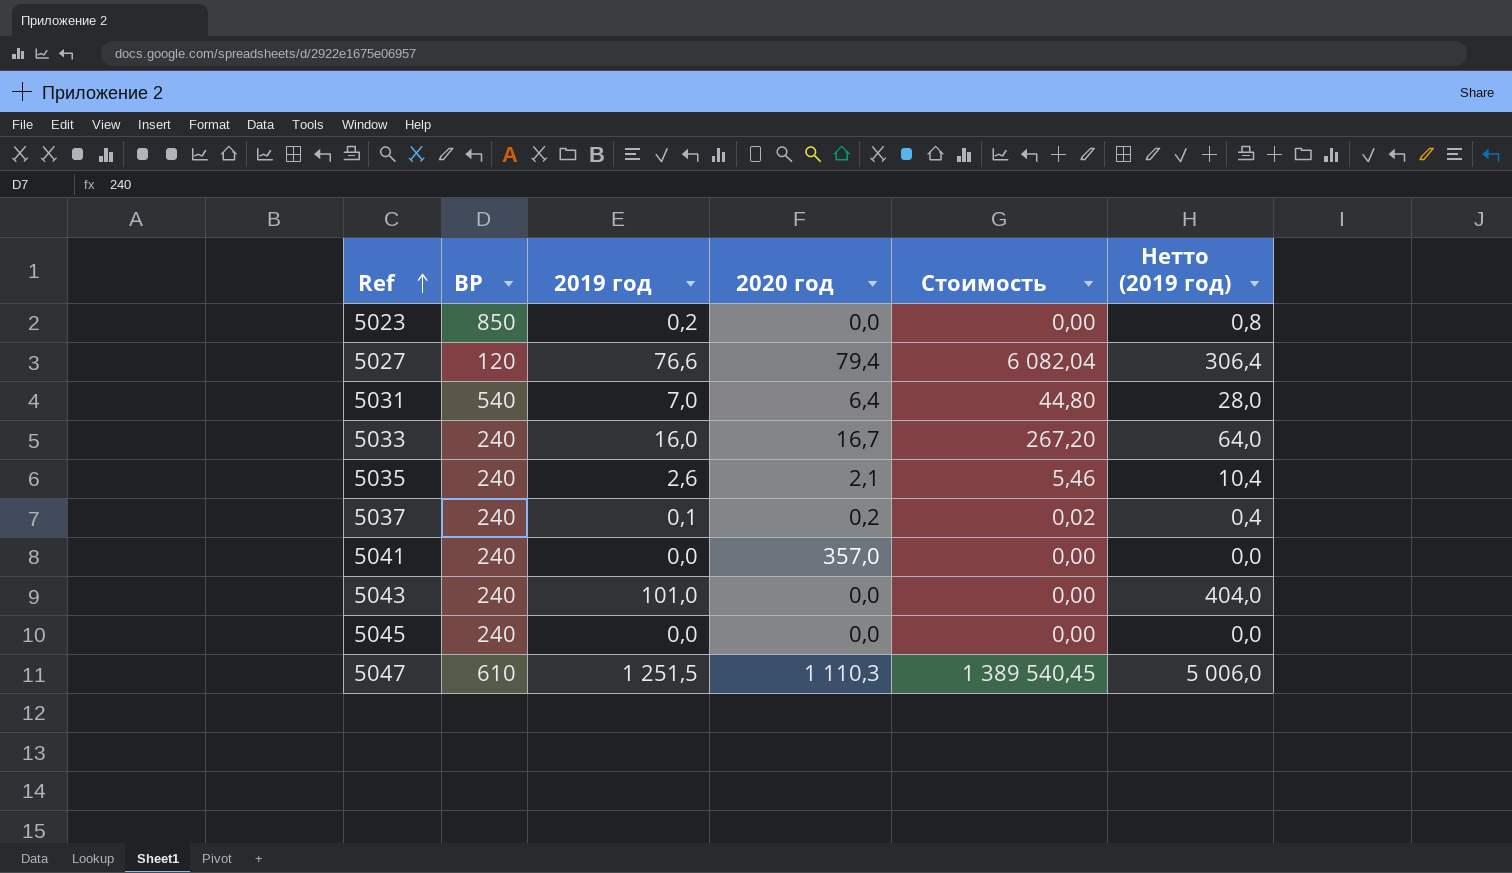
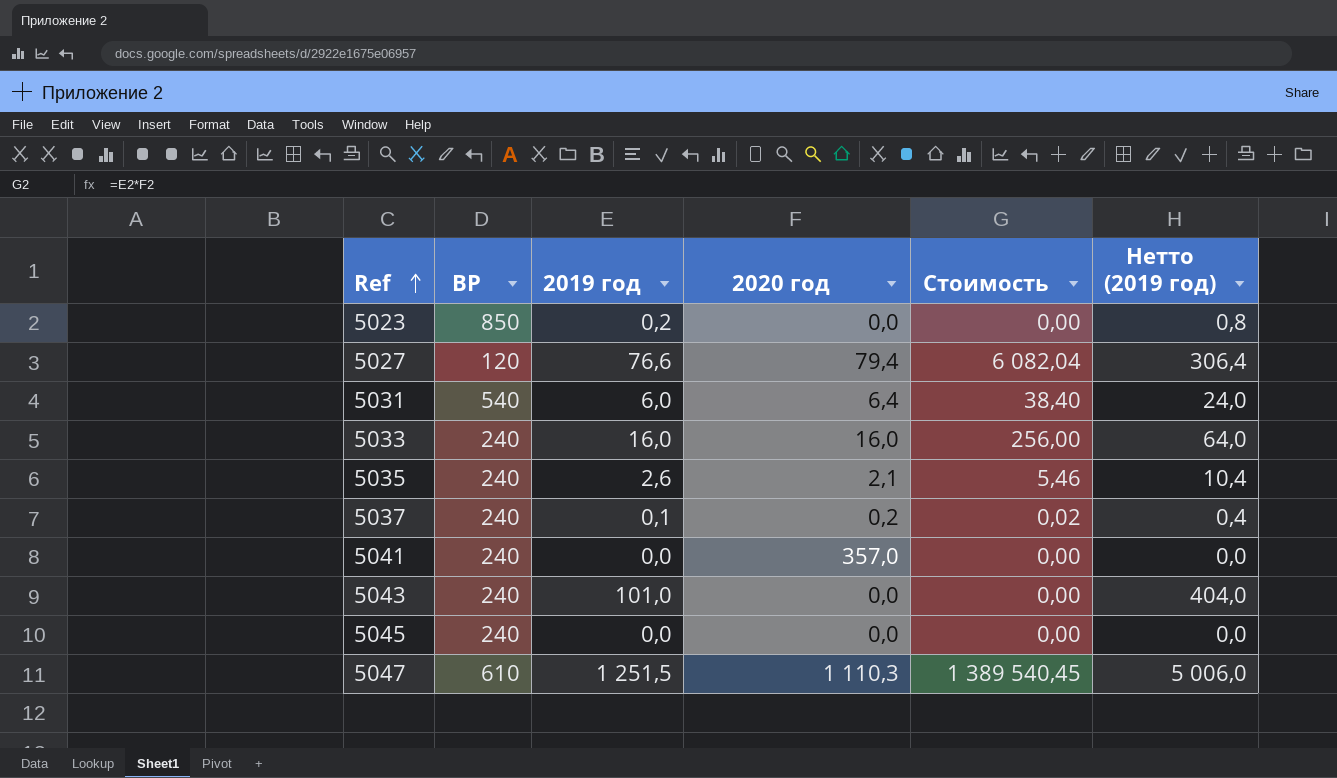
5031 | 2019 год: 7,0 -> 6,0
5031 | Стоимость: 44,80 -> 38,40
5031 | Нетто (2019 год): 28,0 -> 24,0
5033 | 2020 год: 16,7 -> 16,0
5033 | Стоимость: 267,20 -> 256,00

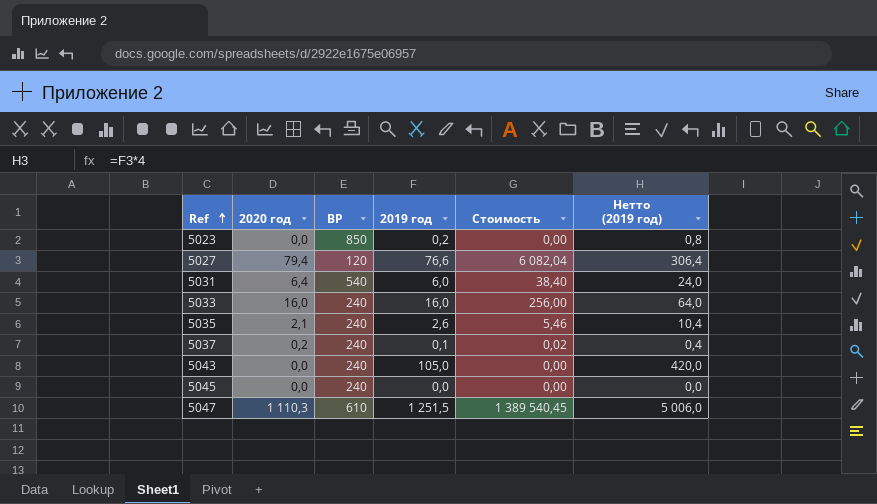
column 2020 год | position: 4 -> 2
row 5041: 240 | 0,0 | 357,0 | 0,00 | 0,0 -> none
5043 | 2019 год: 101,0 -> 105,0
5043 | Нетто (2019 год): 404,0 -> 420,0

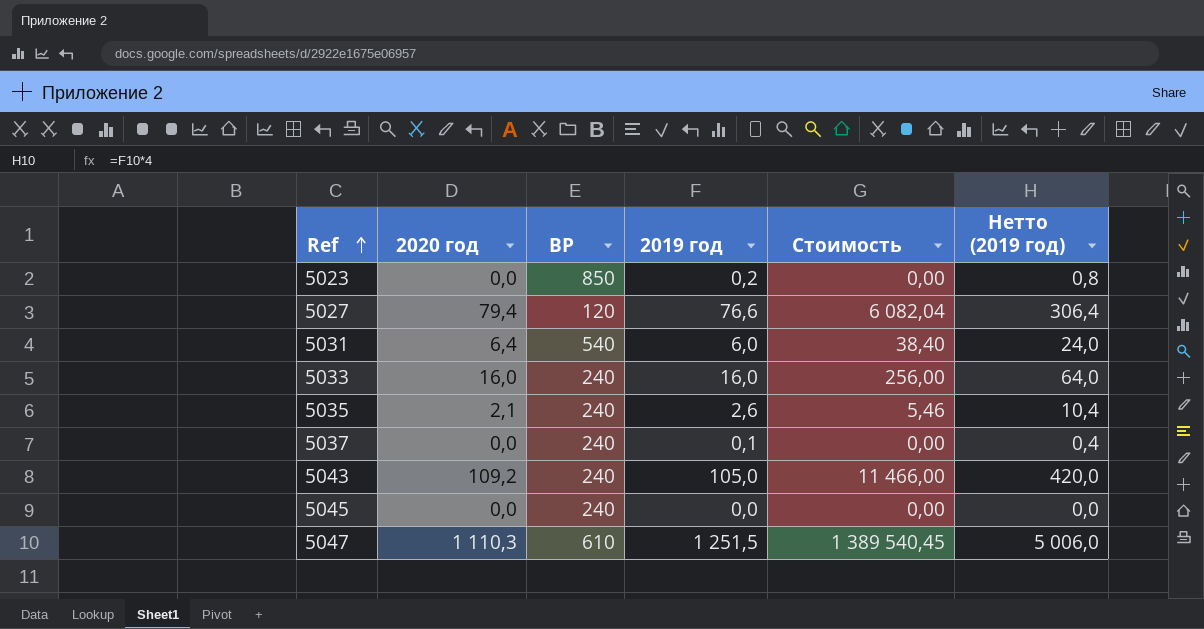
5037 | 2020 год: 0,2 -> 0,0
5037 | Стоимость: 0,02 -> 0,00
5043 | 2020 год: 0,0 -> 109,2
5043 | Стоимость: 0,00 -> 11 466,00

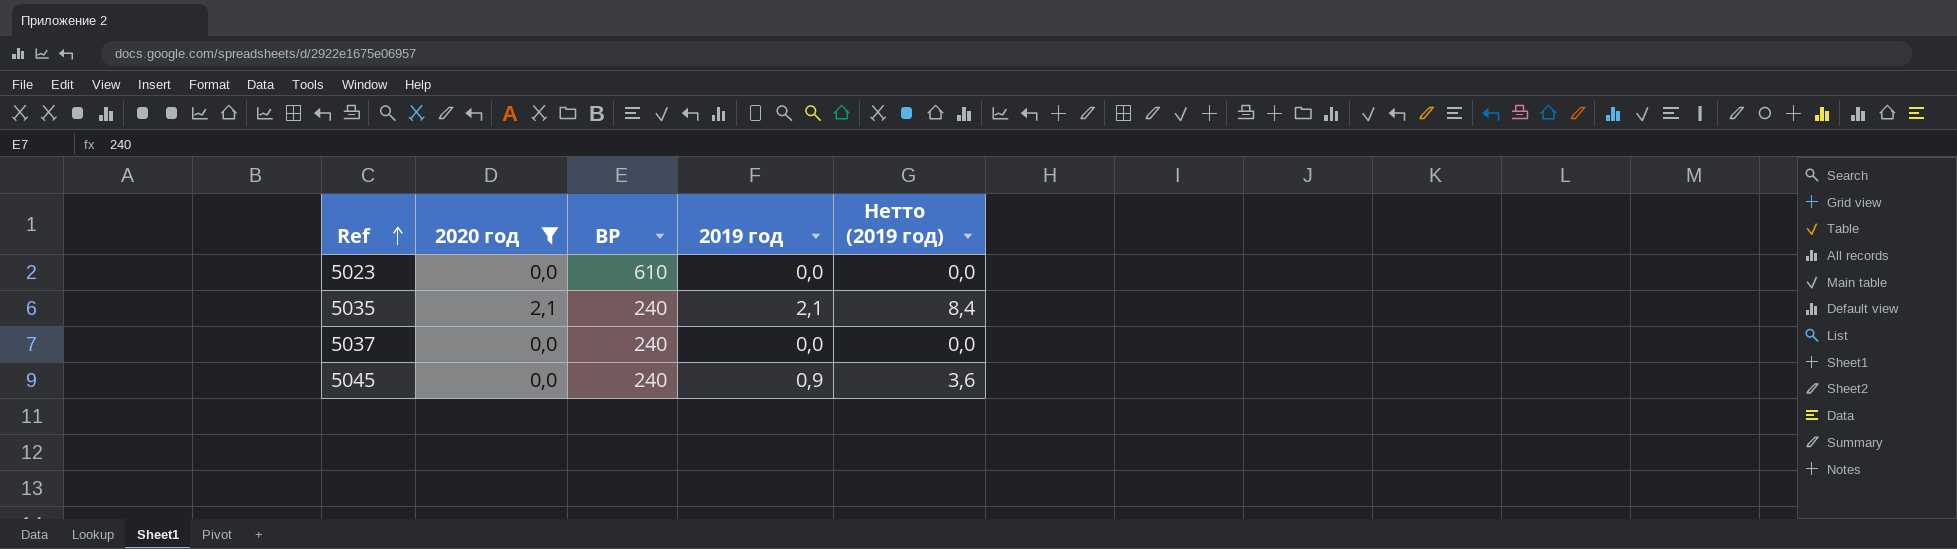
filter: none -> 2020 год <= 2,1
column Стоимость | formula: [2020 год] * [2019 год] -> none
5023 | ВР: 850 -> 610
5023 | 2019 год: 0,2 -> 0,0
5023 | Нетто (2019 год): 0,8 -> 0,0
5035 | 2019 год: 2,6 -> 2,1
5035 | Нетто (2019 год): 10,4 -> 8,4
5037 | 2019 год: 0,1 -> 0,0
5037 | Нетто (2019 год): 0,4 -> 0,0
5045 | 2019 год: 0,0 -> 0,9
5045 | Нетто (2019 год): 0,0 -> 3,6

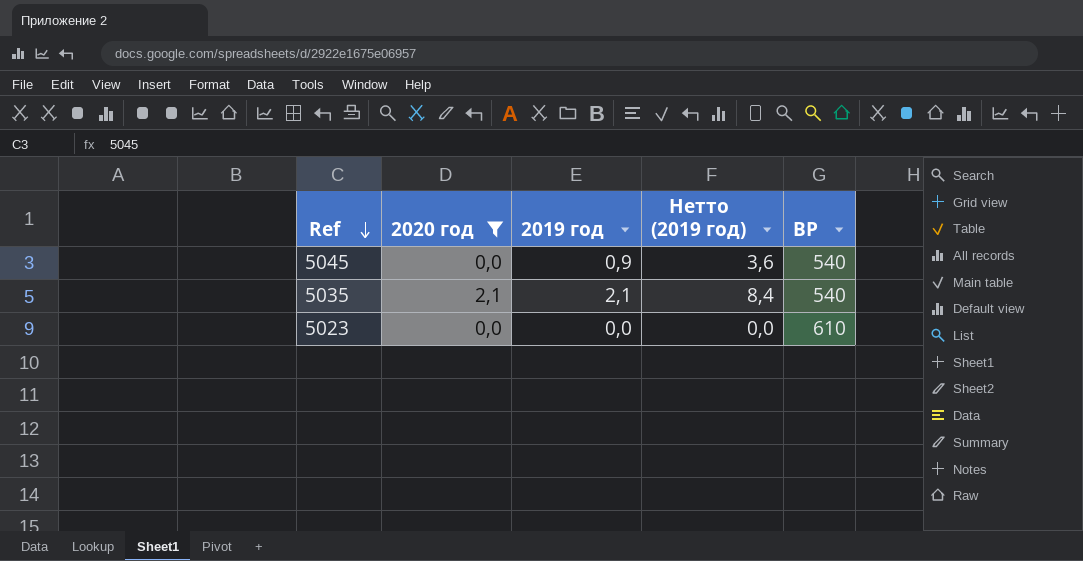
row order: Ref ascending -> Ref descending
column ВР | position: 3 -> 5
row 5037: 0,0 | 240 | 0,0 | 0,0 -> none
5045 | ВР: 240 -> 540
5035 | ВР: 240 -> 540

